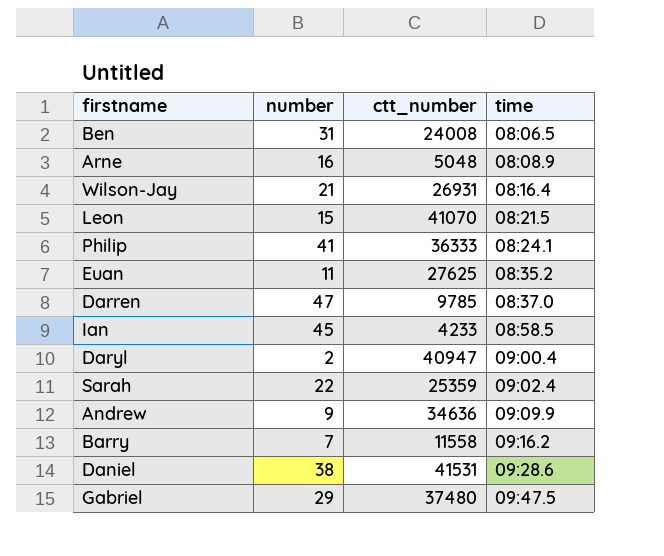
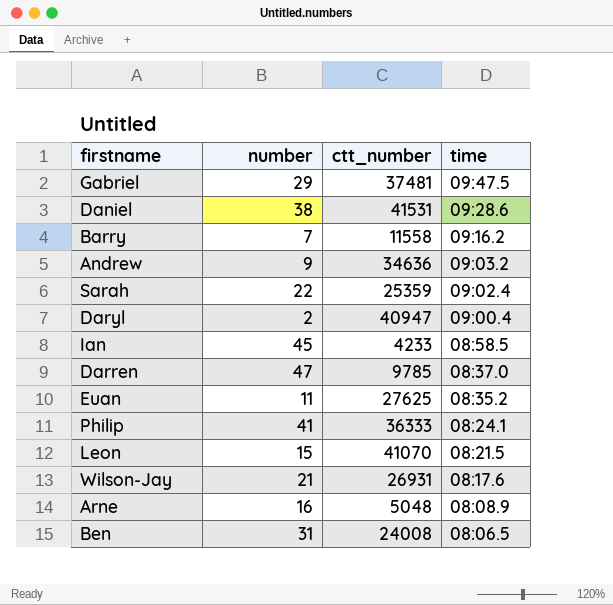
row order: time ascending -> time descending
Gabriel | ctt_number: 37480 -> 37481
Andrew | time: 09:09.9 -> 09:03.2
Wilson-Jay | time: 08:16.4 -> 08:17.6

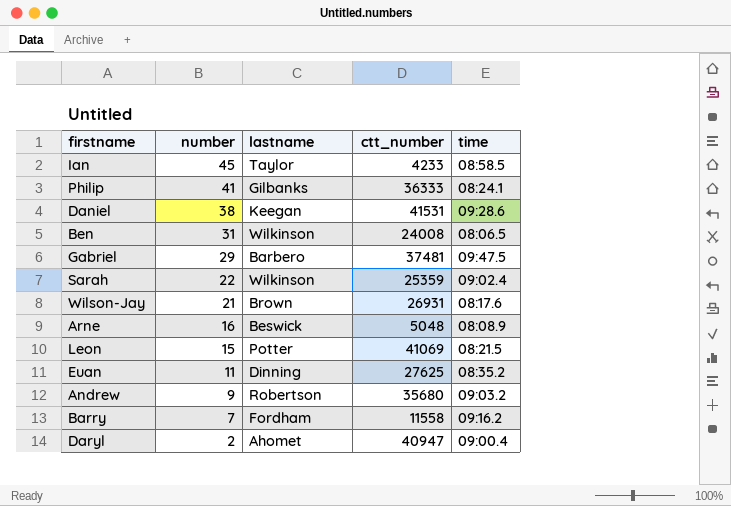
row order: time descending -> number descending
column lastname | position: none -> 3
row Darren: 47 | 9785 | 08:37.0 -> none
Leon | ctt_number: 41070 -> 41069
Andrew | ctt_number: 34636 -> 35680

